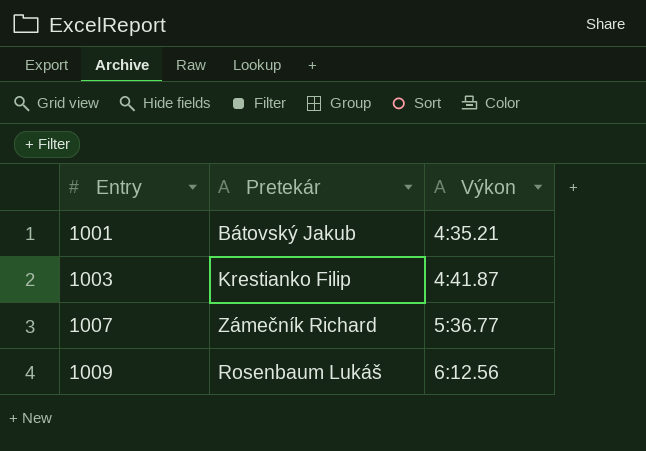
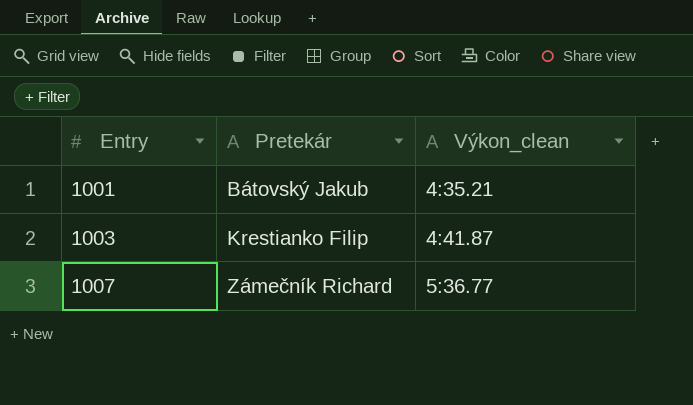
column name: Výkon -> Výkon_clean
row 1009: Rosenbaum Lukáš | 6:12.56 -> none

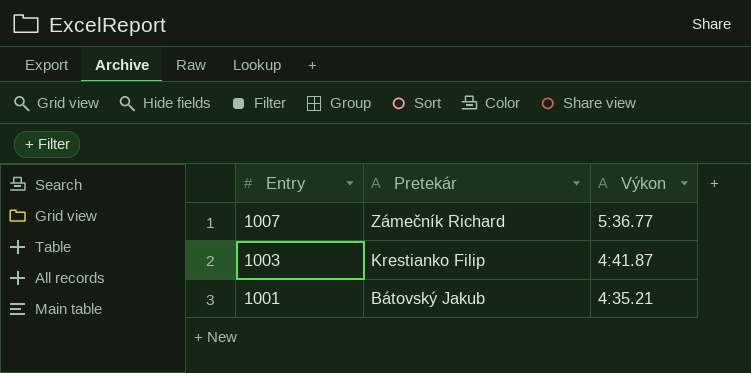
row order: Entry ascending -> Entry descending
column name: Výkon_clean -> Výkon

